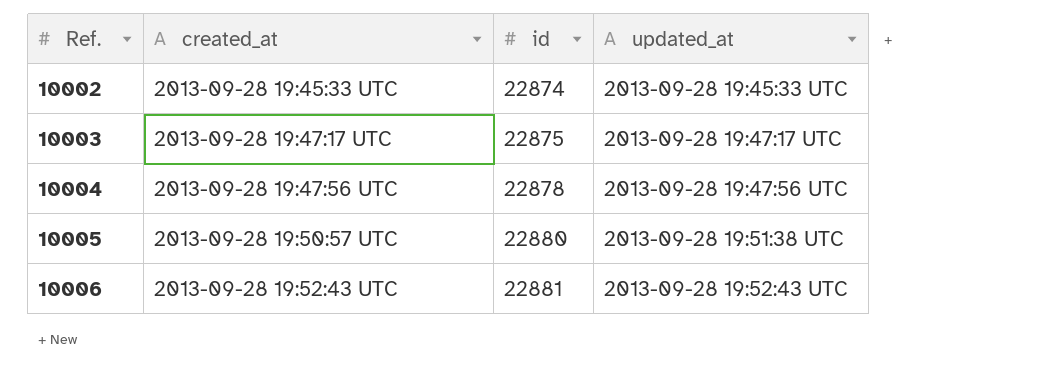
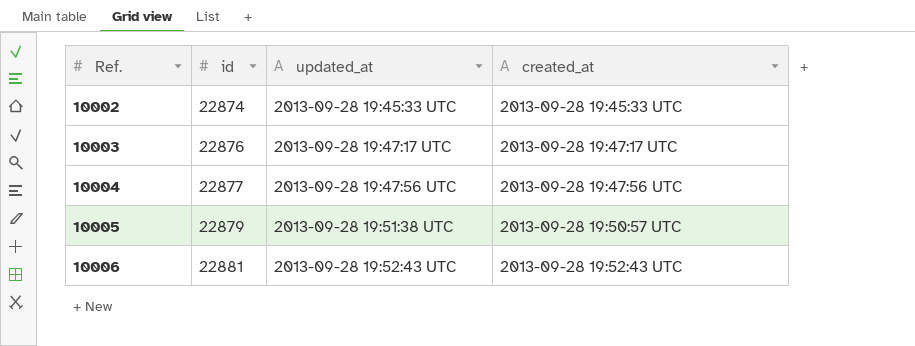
column created_at | position: 2 -> 4
10003 | id: 22875 -> 22876
10004 | id: 22878 -> 22877
10005 | id: 22880 -> 22879

